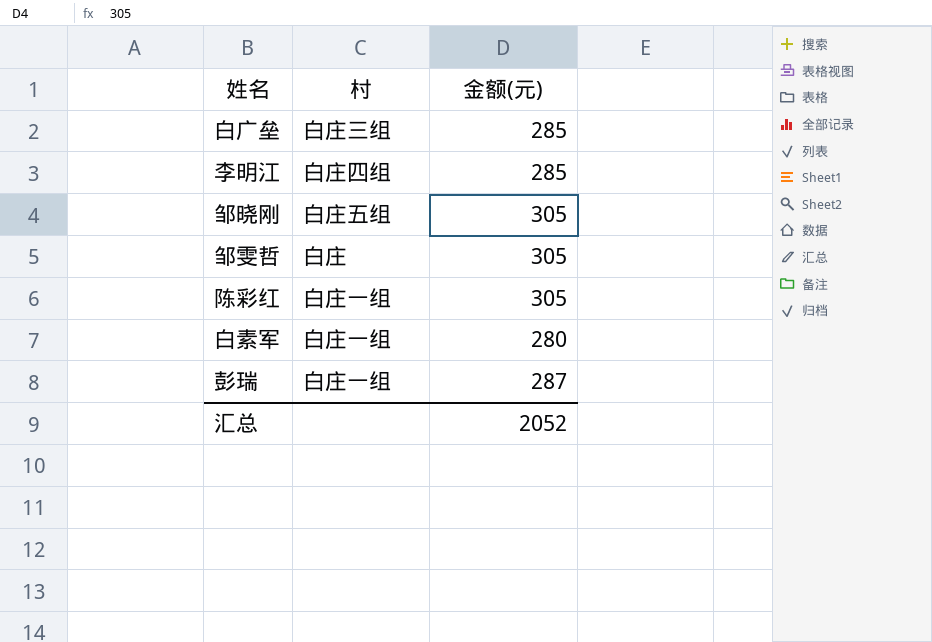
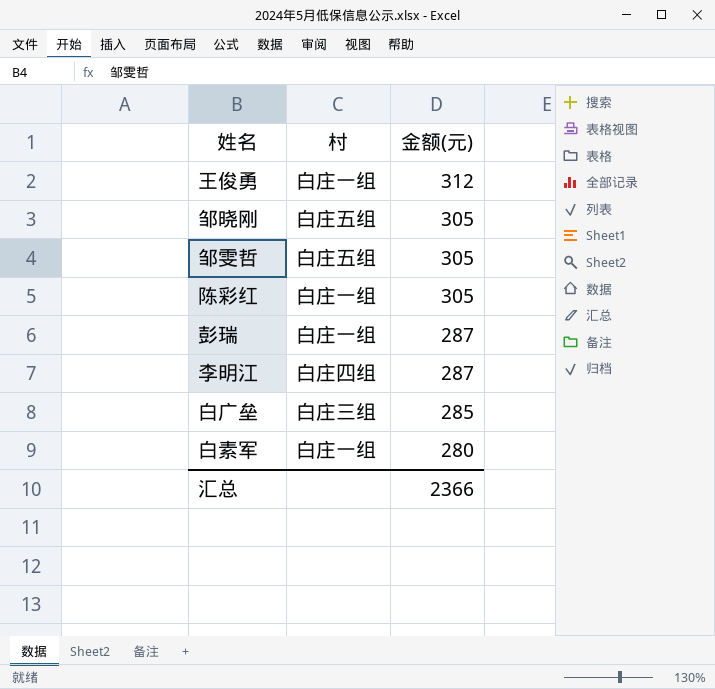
row order: none -> 金额(元) descending
row 王俊勇: none -> 白庄一组 | 312
邹雯哲 | 村: 白庄 -> 白庄五组
李明江 | 金额(元): 285 -> 287
汇总 | 金额(元): 2052 -> 2366

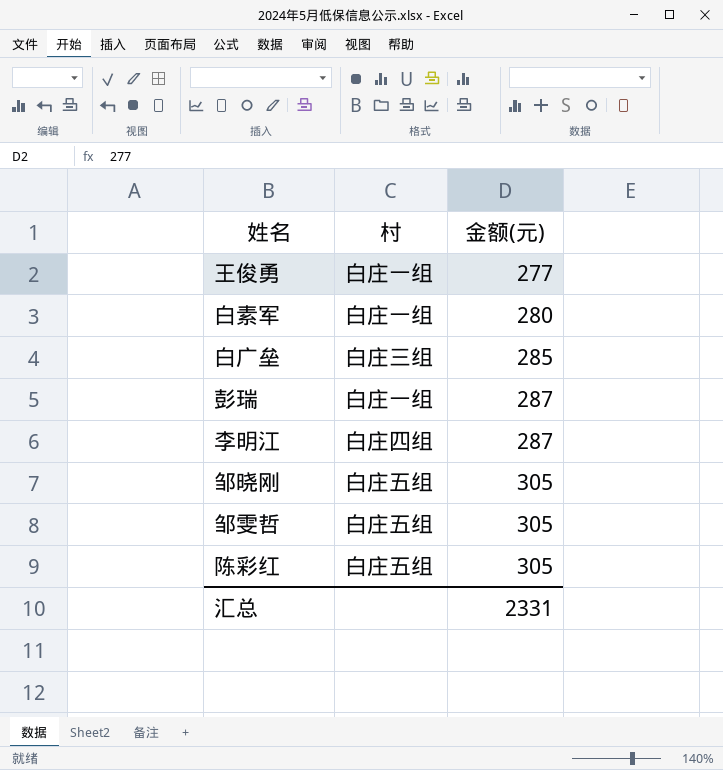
row order: 金额(元) descending -> 金额(元) ascending
王俊勇 | 金额(元): 312 -> 277
陈彩红 | 村: 白庄一组 -> 白庄五组
汇总 | 金额(元): 2366 -> 2331

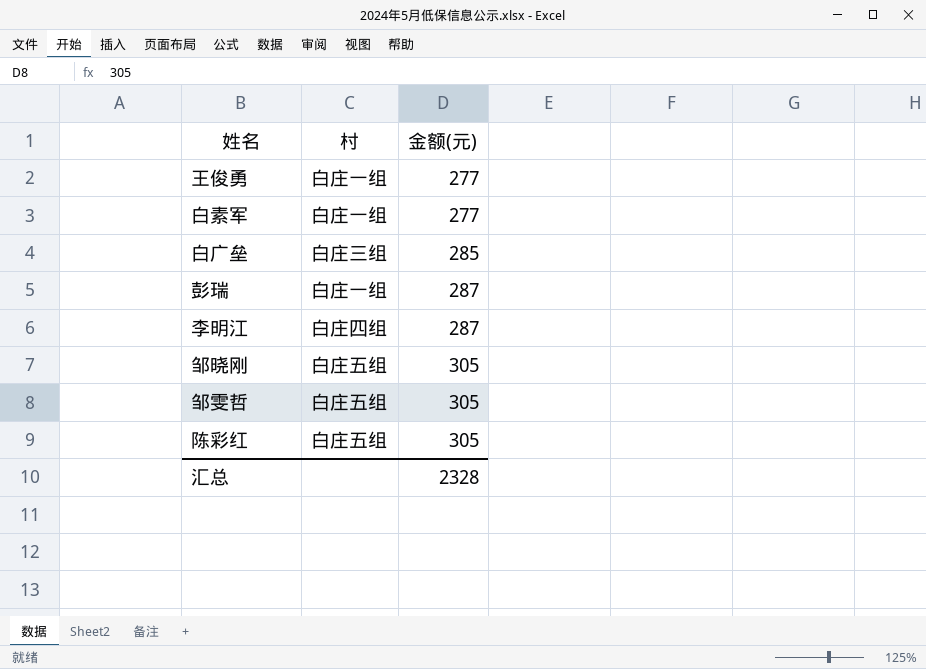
白素军 | 金额(元): 280 -> 277
汇总 | 金额(元): 2331 -> 2328

